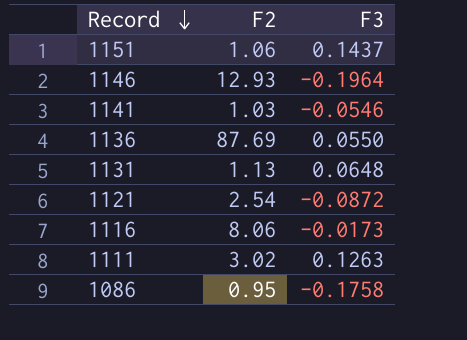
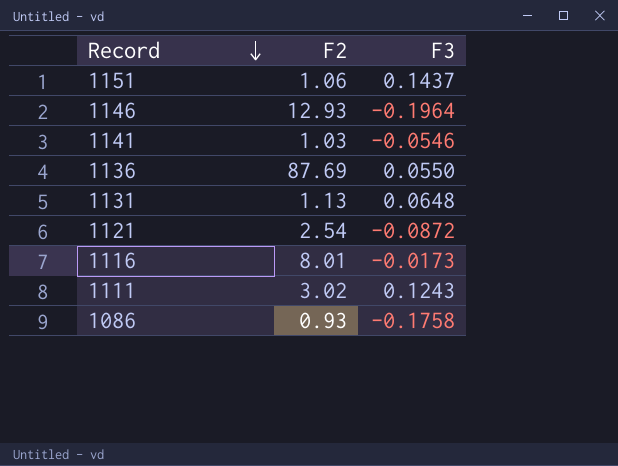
1116 | F2: 8.06 -> 8.01
1111 | F3: 0.1263 -> 0.1243
1086 | F2: 0.95 -> 0.93

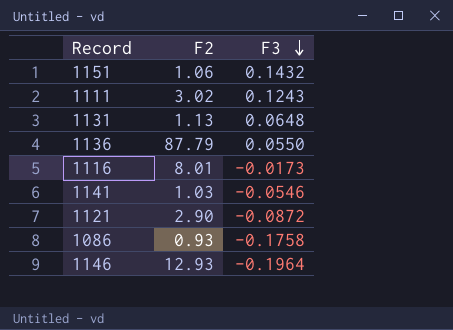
row order: Record descending -> F3 descending
1151 | F3: 0.1437 -> 0.1432
1136 | F2: 87.69 -> 87.79
1121 | F2: 2.54 -> 2.90

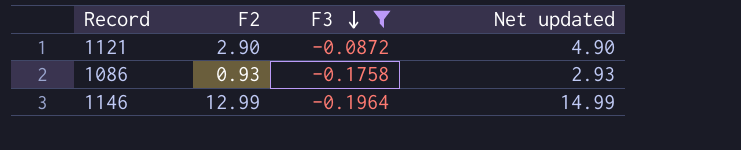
filter: none -> F3 <= -0.0872
column Net updated | formula: none -> [F2] + 2
1146 | F2: 12.93 -> 12.99

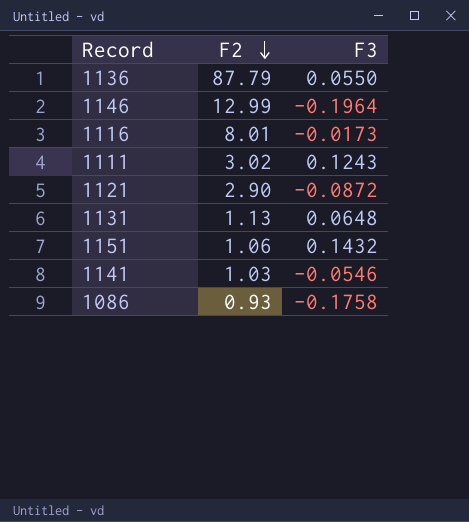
filter: F3 <= -0.0872 -> none
row order: F3 descending -> F2 descending
column Net updated | formula: [F2] + 2 -> none

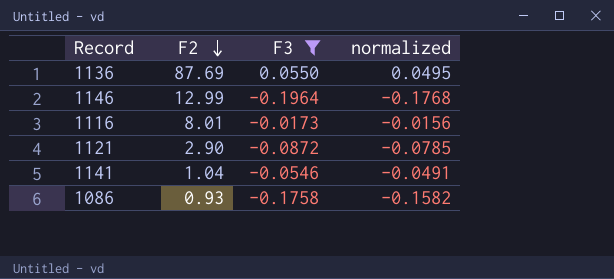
filter: none -> F3 <= 0.0550
column normalized | formula: none -> [F3] * 0.9
1136 | F2: 87.79 -> 87.69
1141 | F2: 1.03 -> 1.04

